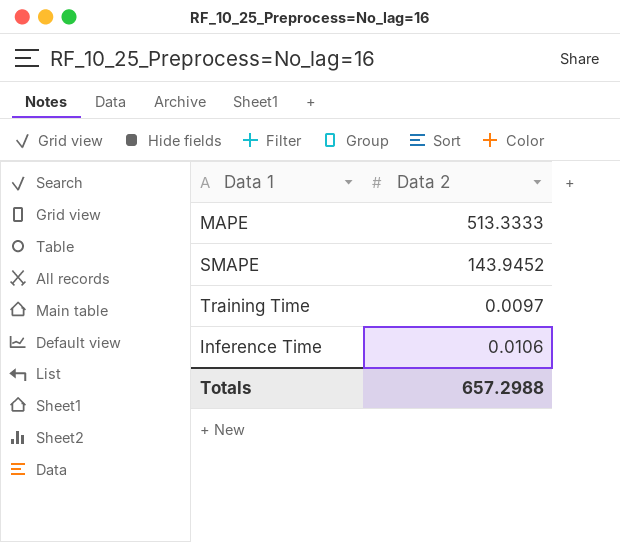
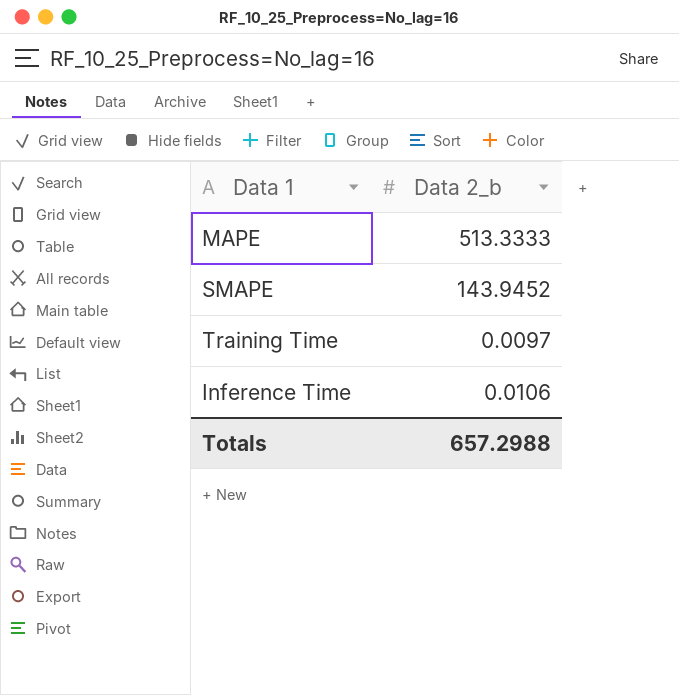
column name: Data 2 -> Data 2_b

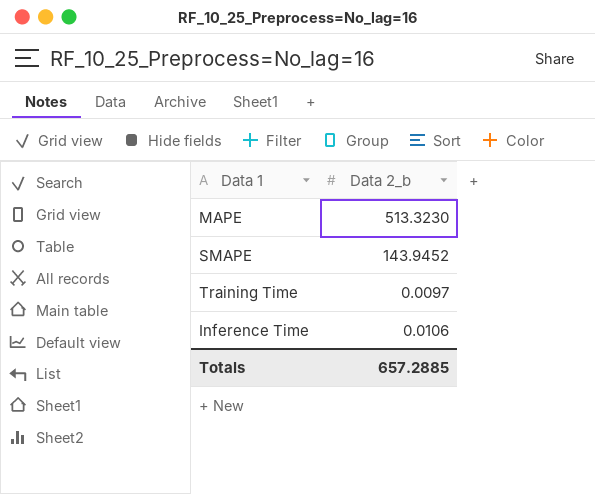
MAPE | Data 2_b: 513.3333 -> 513.3230
Totals | Data 2_b: 657.2988 -> 657.2885

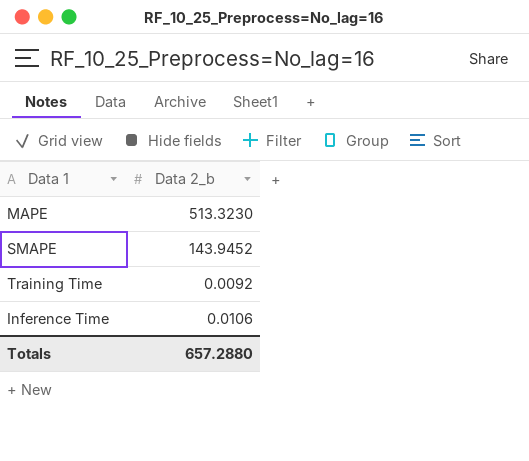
Training Time | Data 2_b: 0.0097 -> 0.0092
Totals | Data 2_b: 657.2885 -> 657.2880

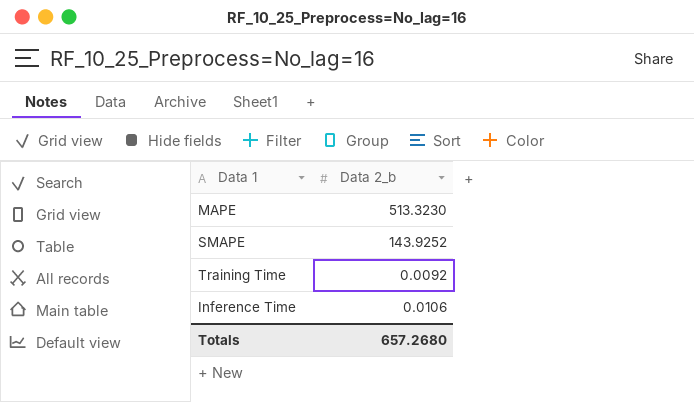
SMAPE | Data 2_b: 143.9452 -> 143.9252
Totals | Data 2_b: 657.2880 -> 657.2680

